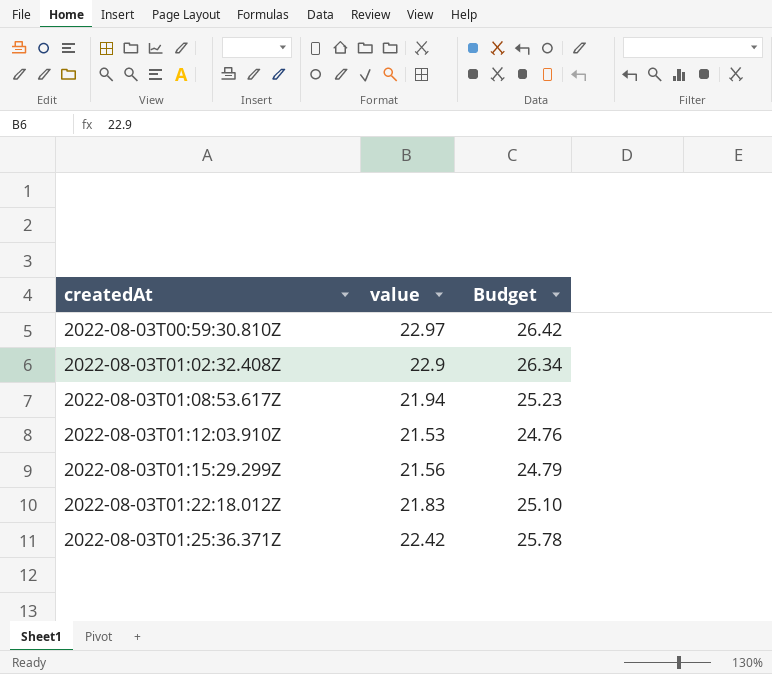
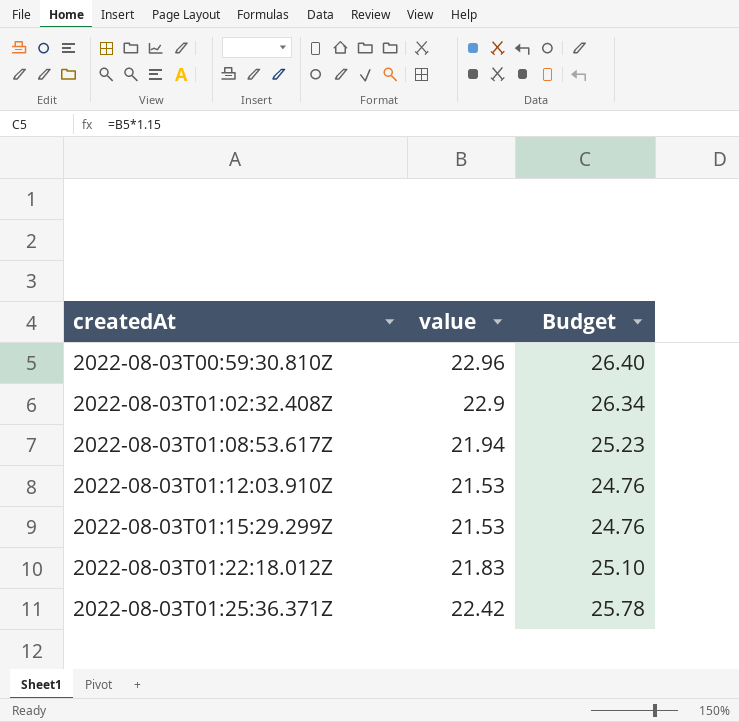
2022-08-03T00:59:30.810Z | value: 22.97 -> 22.96
2022-08-03T00:59:30.810Z | Budget: 26.42 -> 26.40
2022-08-03T01:15:29.299Z | value: 21.56 -> 21.53
2022-08-03T01:15:29.299Z | Budget: 24.79 -> 24.76

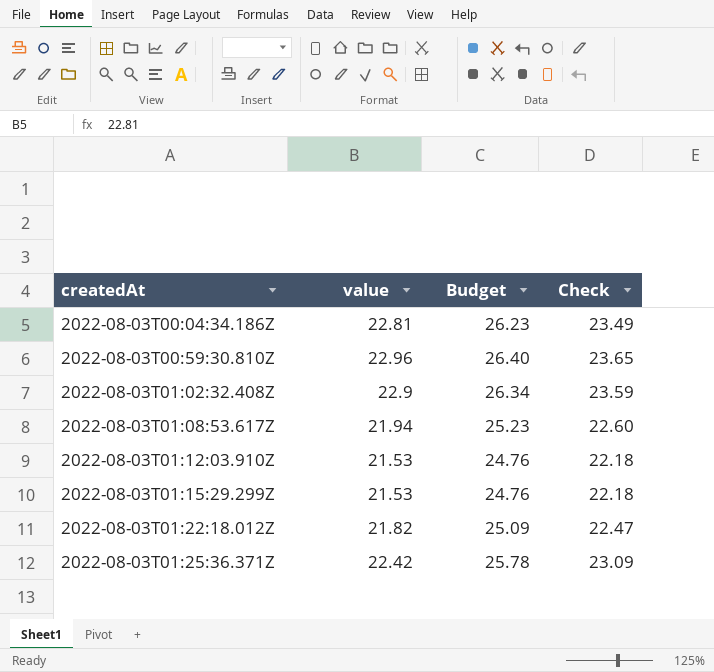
column Check | formula: none -> [value] * 1.03
row 2022-08-03T00:04:34.186Z: none -> 22.81 | 26.23 | 23.49
2022-08-03T01:22:18.012Z | value: 21.83 -> 21.82
2022-08-03T01:22:18.012Z | Budget: 25.10 -> 25.09

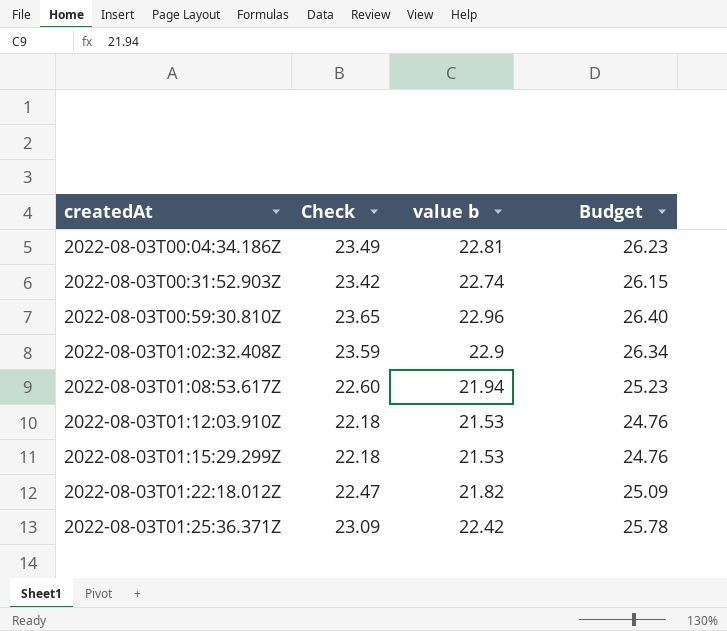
column Check | position: 4 -> 2
column name: value -> value b
row 2022-08-03T00:31:52.903Z: none -> 23.42 | 22.74 | 26.15

